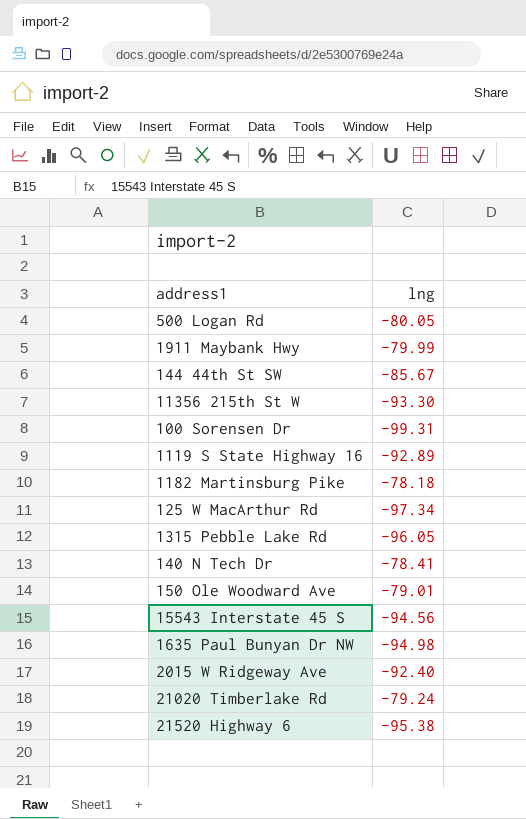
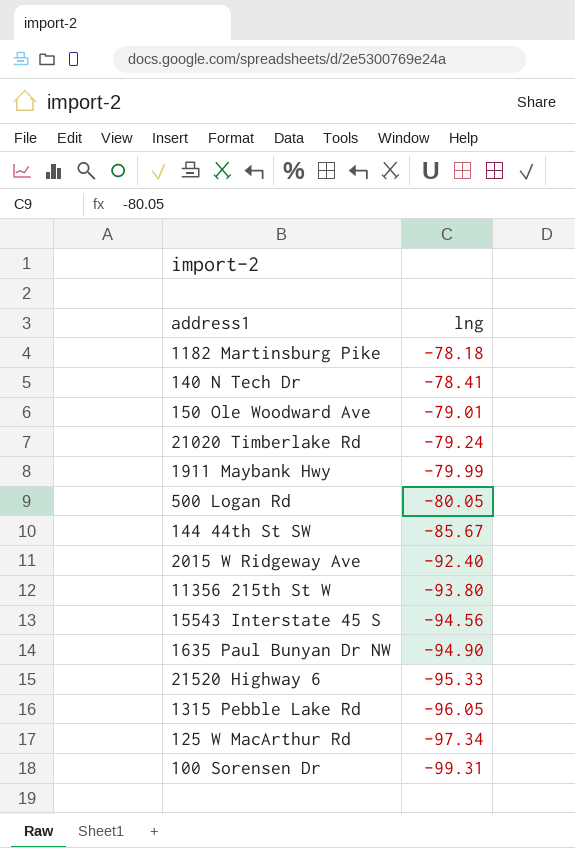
row order: none -> lng descending
row 1119 S State Highway 16: -92.89 -> none
11356 215th St W | lng: -93.30 -> -93.80
1635 Paul Bunyan Dr NW | lng: -94.98 -> -94.90
21520 Highway 6 | lng: -95.38 -> -95.33

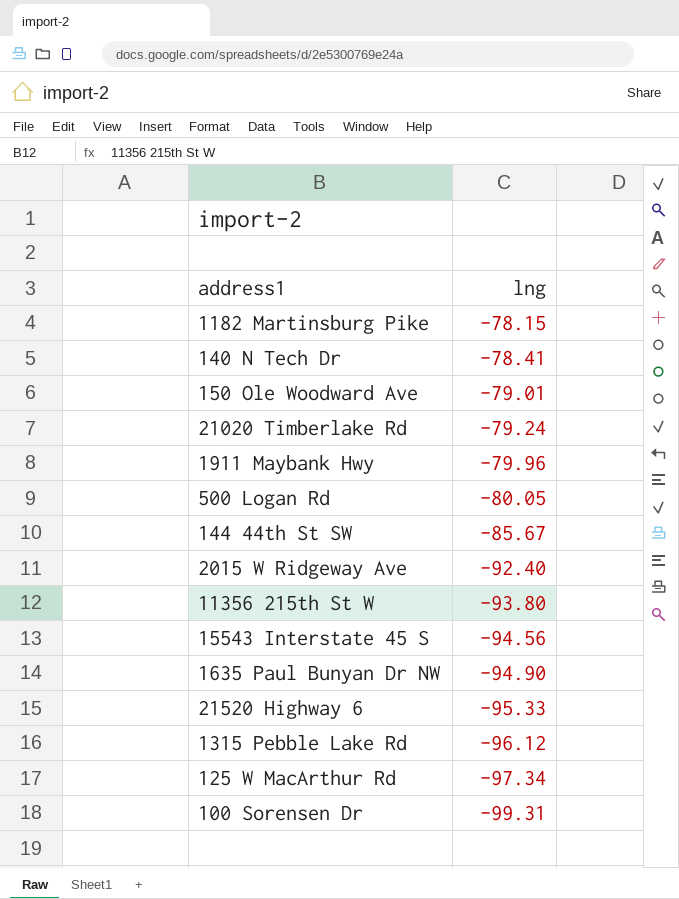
1182 Martinsburg Pike | lng: -78.18 -> -78.15
1911 Maybank Hwy | lng: -79.99 -> -79.96
1315 Pebble Lake Rd | lng: -96.05 -> -96.12

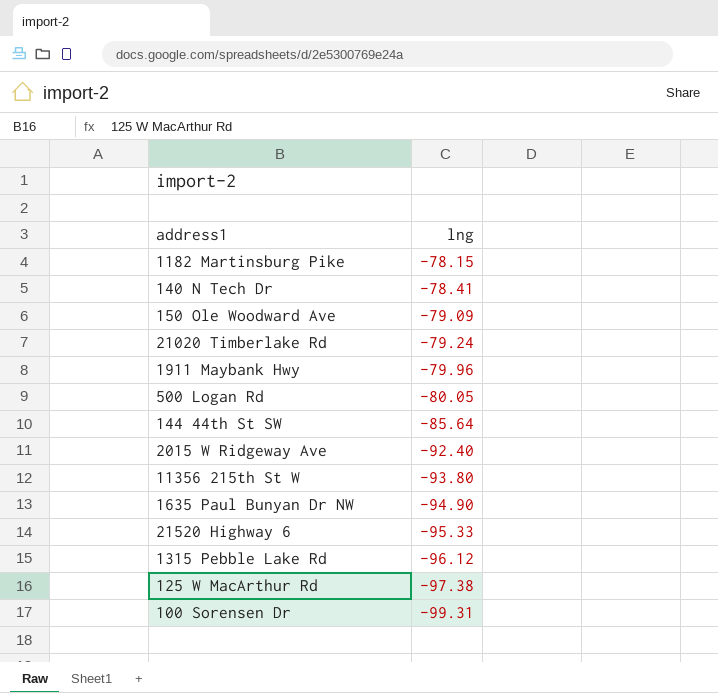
row 15543 Interstate 45 S: -94.56 -> none
150 Ole Woodward Ave | lng: -79.01 -> -79.09
144 44th St SW | lng: -85.67 -> -85.64
125 W MacArthur Rd | lng: -97.34 -> -97.38

